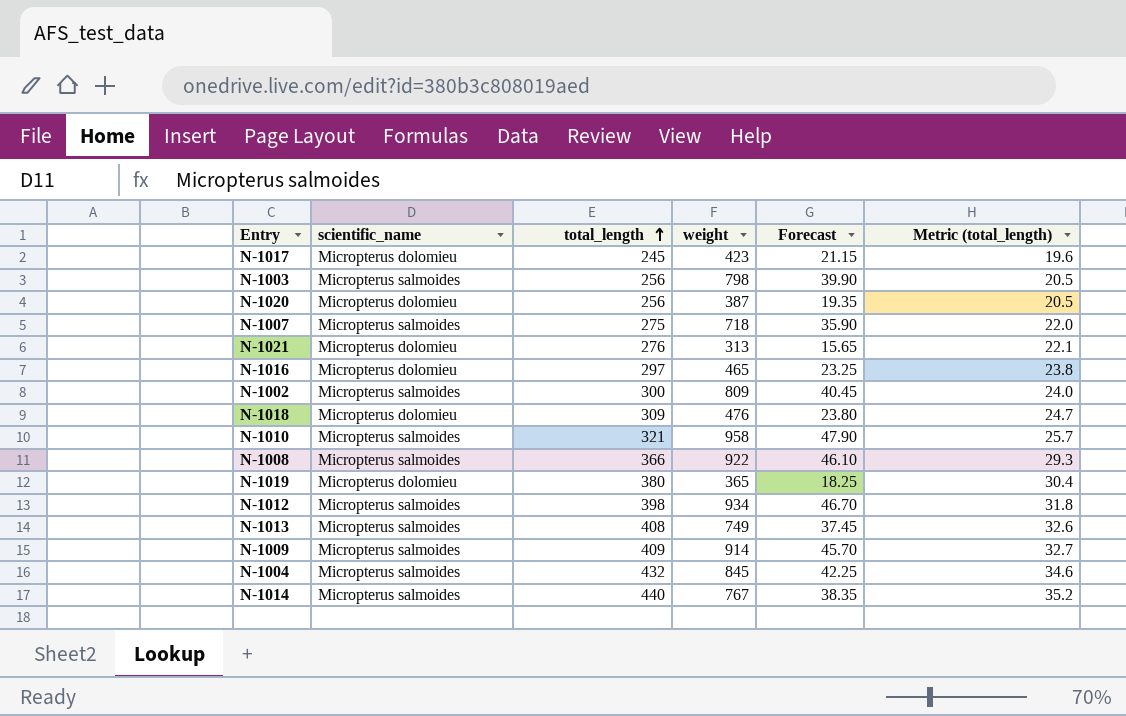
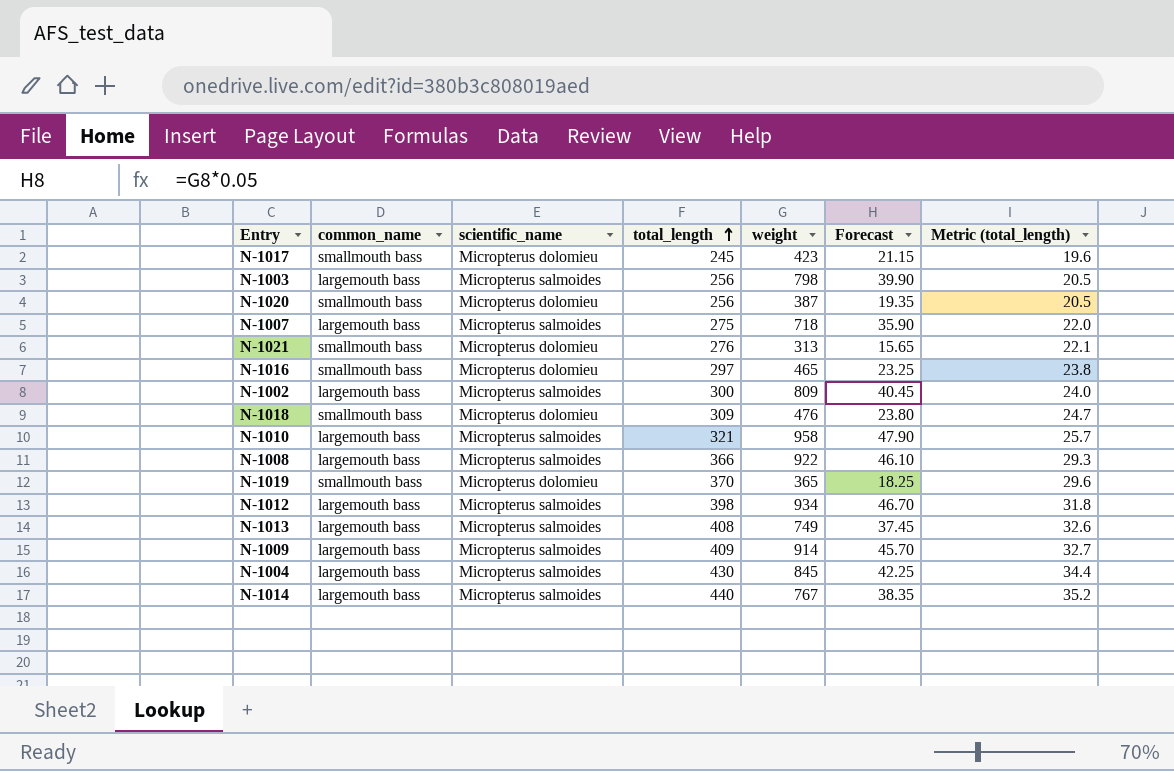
column common_name | position: none -> 2
N-1019 | total_length: 380 -> 370
N-1019 | Metric (total_length): 30.4 -> 29.6
N-1004 | total_length: 432 -> 430
N-1004 | Metric (total_length): 34.6 -> 34.4

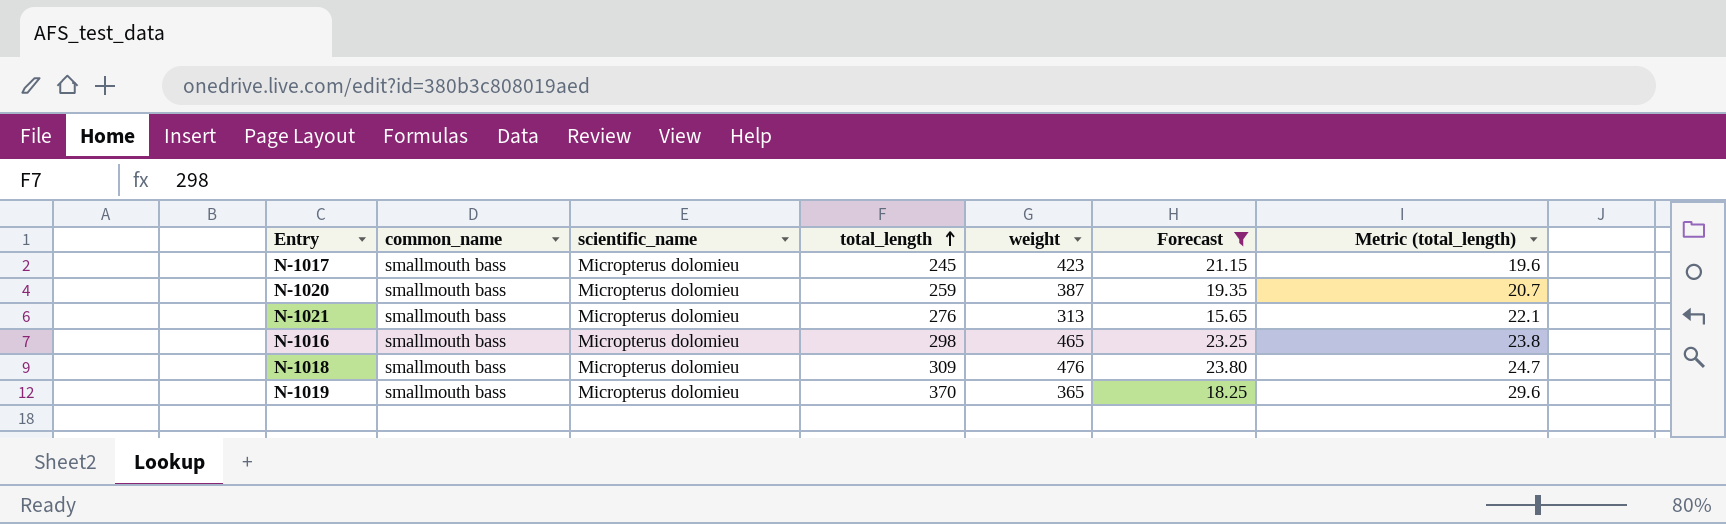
filter: none -> Forecast <= 23.80
N-1020 | total_length: 256 -> 259
N-1020 | Metric (total_length): 20.5 -> 20.7
N-1016 | total_length: 297 -> 298

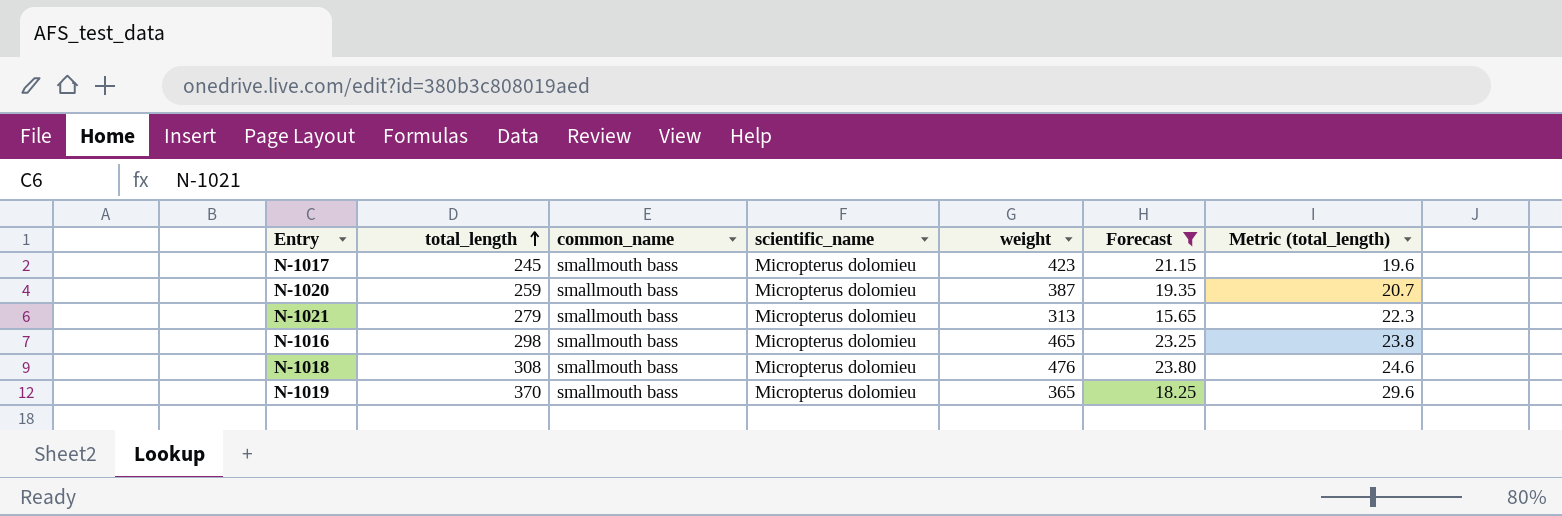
column total_length | position: 4 -> 2
N-1021 | total_length: 276 -> 279
N-1021 | Metric (total_length): 22.1 -> 22.3
N-1018 | total_length: 309 -> 308
N-1018 | Metric (total_length): 24.7 -> 24.6

